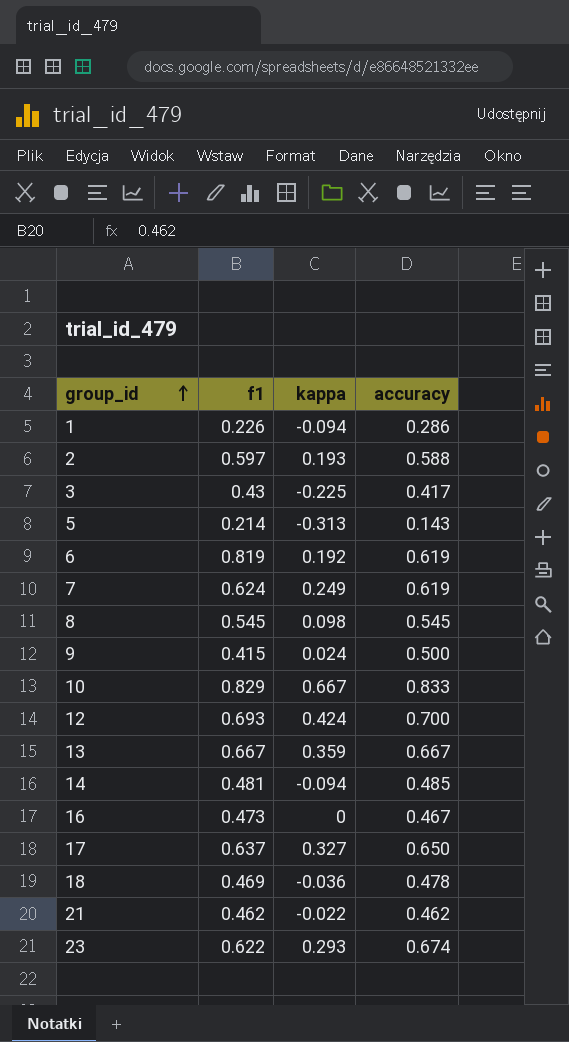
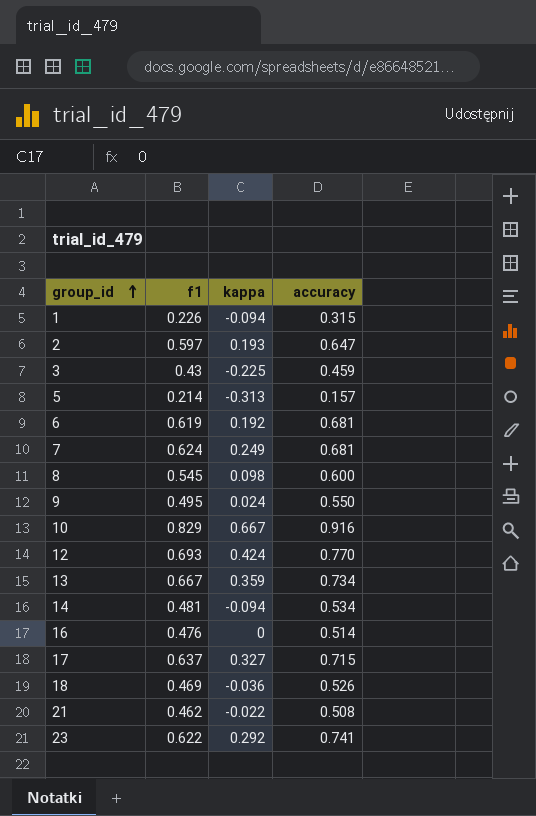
1 | accuracy: 0.286 -> 0.315
2 | accuracy: 0.588 -> 0.647
3 | accuracy: 0.417 -> 0.459
5 | accuracy: 0.143 -> 0.157
6 | f1: 0.819 -> 0.619
6 | accuracy: 0.619 -> 0.681
7 | accuracy: 0.619 -> 0.681
8 | accuracy: 0.545 -> 0.600
9 | f1: 0.415 -> 0.495
9 | accuracy: 0.500 -> 0.550
10 | accuracy: 0.833 -> 0.916
12 | accuracy: 0.700 -> 0.770
13 | accuracy: 0.667 -> 0.734
14 | accuracy: 0.485 -> 0.534
16 | f1: 0.473 -> 0.476
16 | accuracy: 0.467 -> 0.514
17 | accuracy: 0.650 -> 0.715
18 | accuracy: 0.478 -> 0.526
21 | accuracy: 0.462 -> 0.508
23 | kappa: 0.293 -> 0.292
23 | accuracy: 0.674 -> 0.741

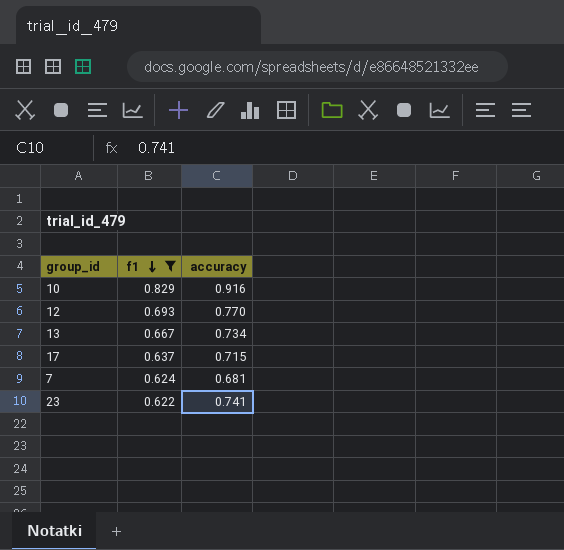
filter: none -> f1 >= 0.622
row order: group_id ascending -> f1 descending
column kappa | position: 3 -> none

